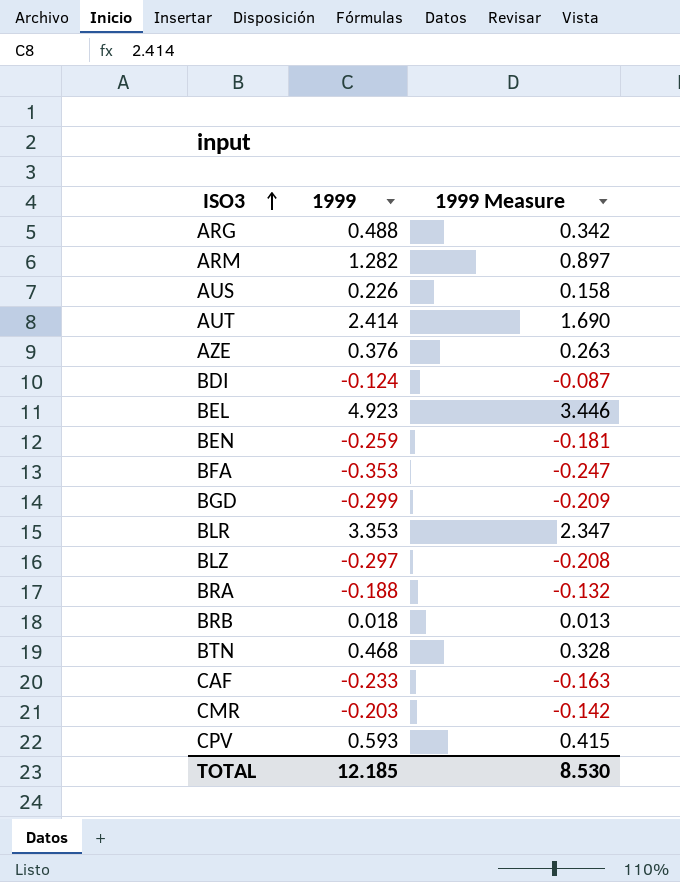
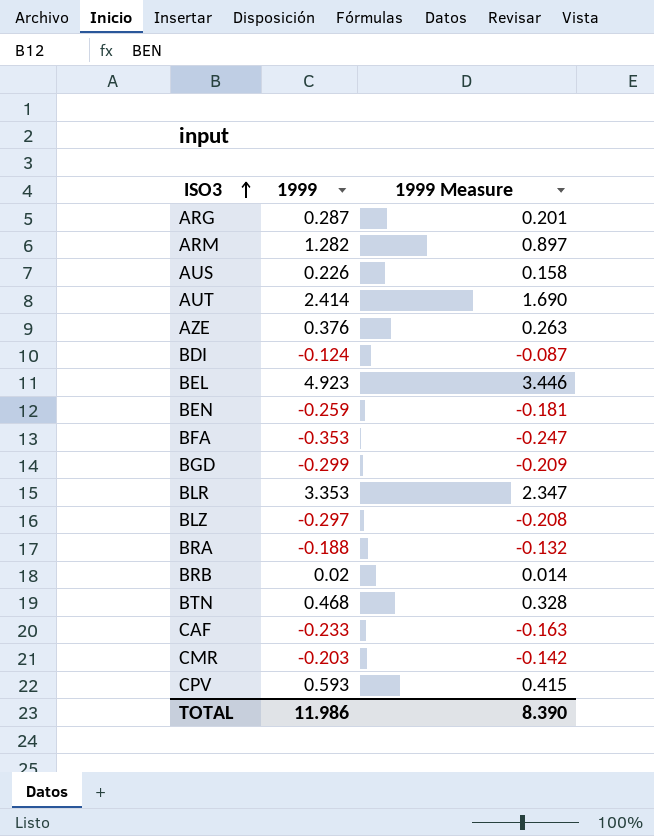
ARG | 1999: 0.488 -> 0.287
ARG | 1999 Measure: 0.342 -> 0.201
BRB | 1999: 0.018 -> 0.02
BRB | 1999 Measure: 0.013 -> 0.014
TOTAL | 1999: 12.185 -> 11.986
TOTAL | 1999 Measure: 8.530 -> 8.390

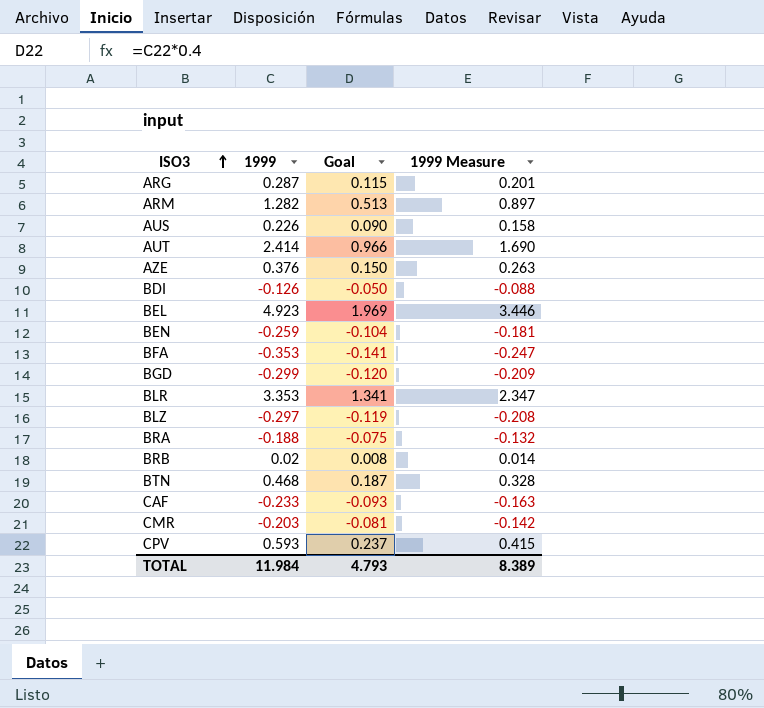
column Goal | formula: none -> [1999] * 0.4
BDI | 1999: -0.124 -> -0.126
BDI | 1999 Measure: -0.087 -> -0.088
TOTAL | 1999: 11.986 -> 11.984
TOTAL | 1999 Measure: 8.390 -> 8.389

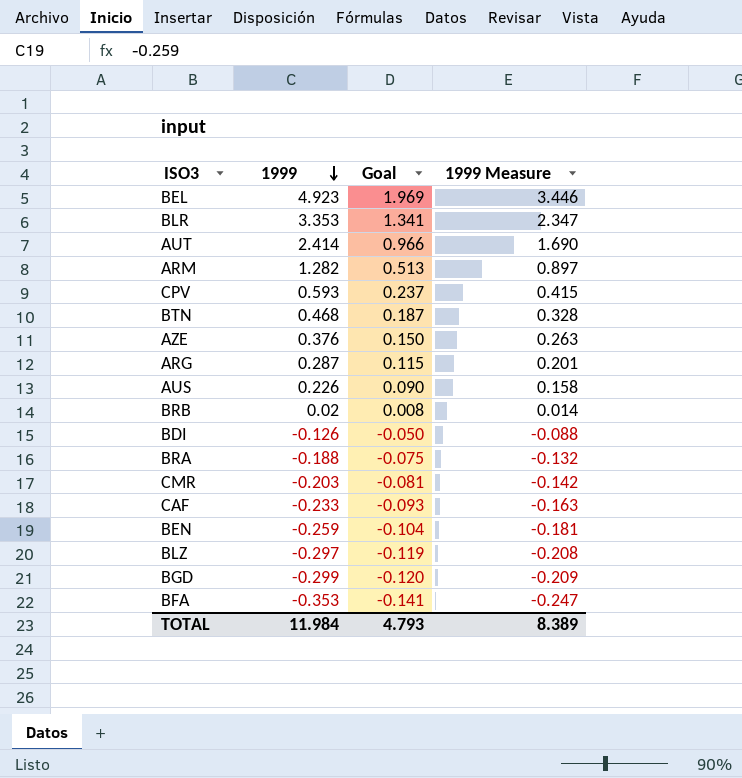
row order: ISO3 ascending -> 1999 descending

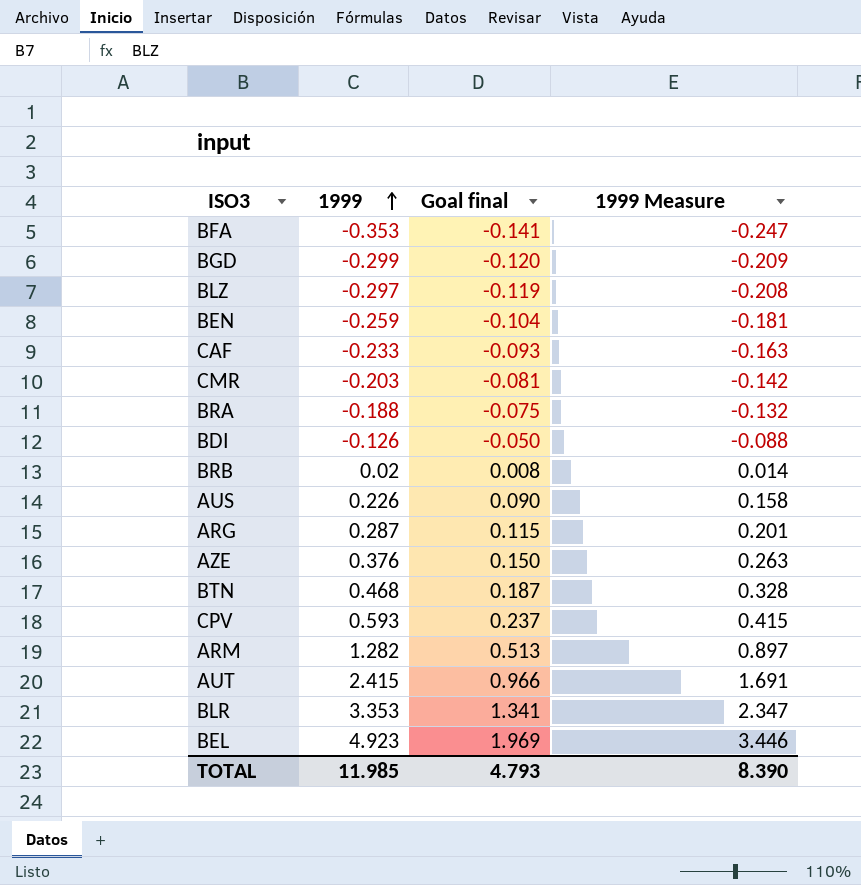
row order: 1999 descending -> 1999 ascending
column name: Goal -> Goal final
AUT | 1999: 2.414 -> 2.415
AUT | 1999 Measure: 1.690 -> 1.691
TOTAL | 1999: 11.984 -> 11.985
TOTAL | 1999 Measure: 8.389 -> 8.390

